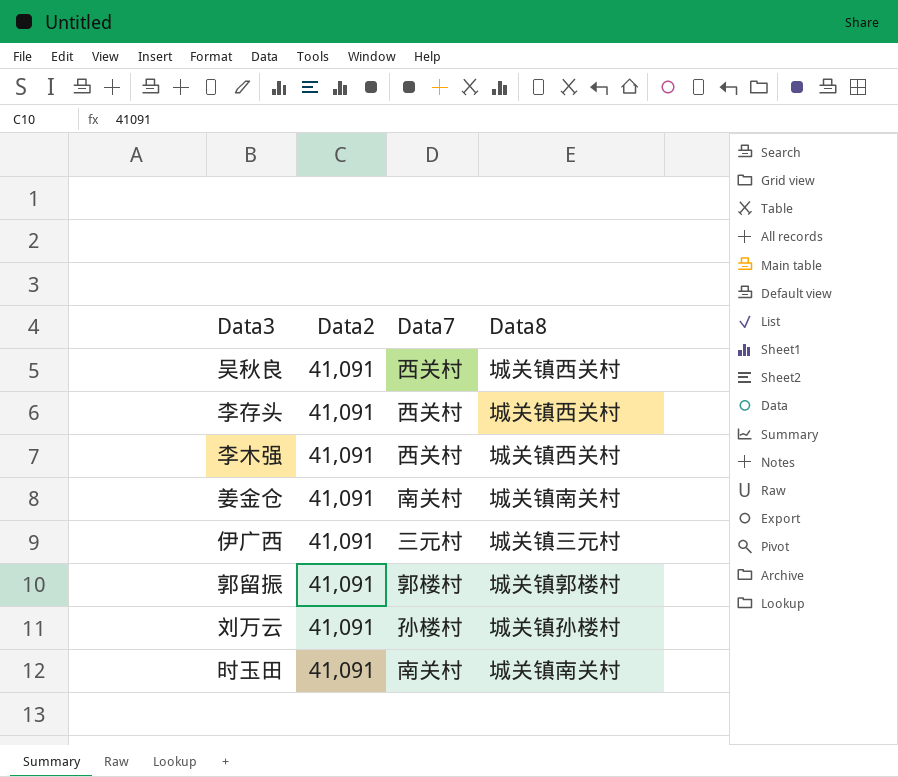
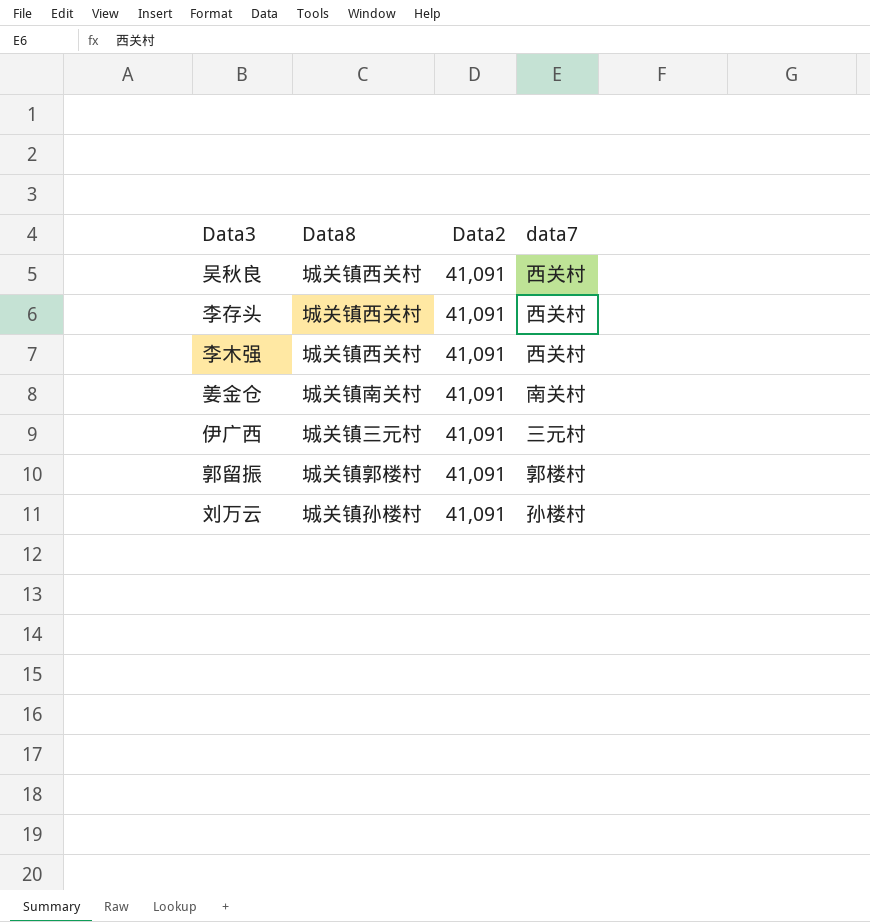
column Data8 | position: 4 -> 2
column name: Data7 -> data7
row 时玉田: 41,091 | 南关村 | 城关镇南关村 -> none

